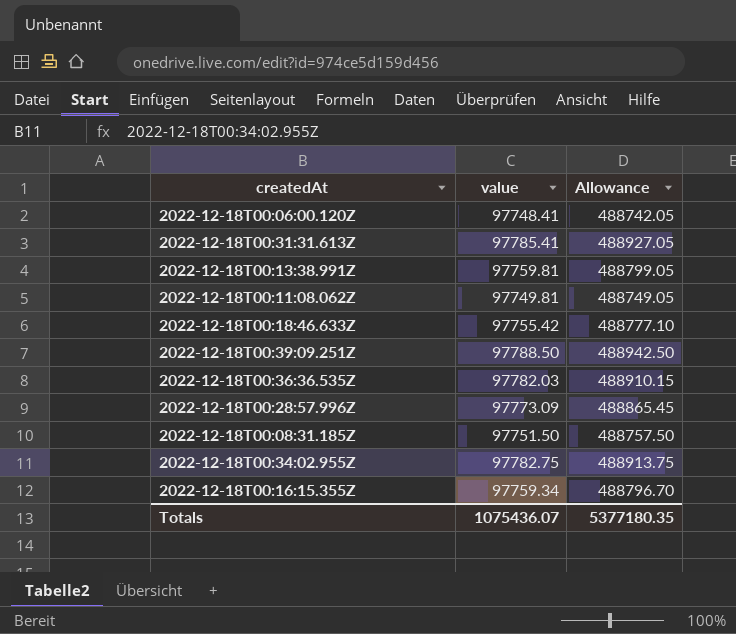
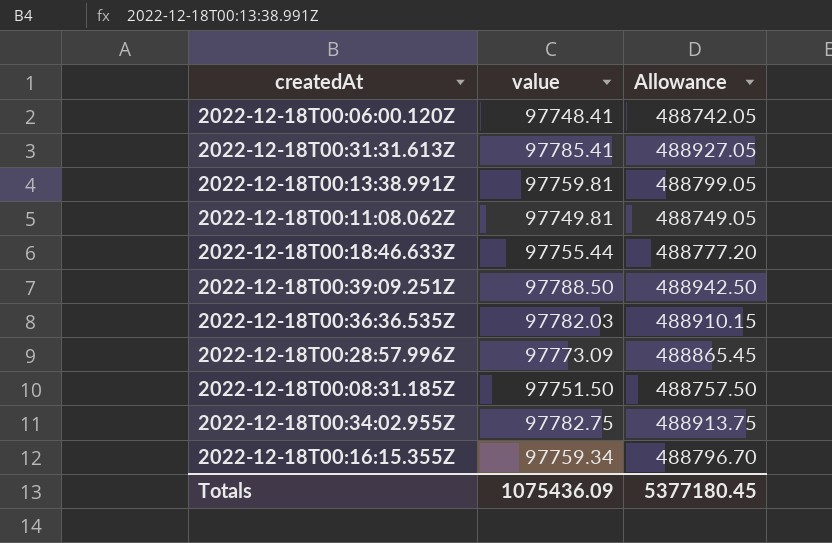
2022-12-18T00:18:46.633Z | value: 97755.42 -> 97755.44
2022-12-18T00:18:46.633Z | Allowance: 488777.10 -> 488777.20
Totals | value: 1075436.07 -> 1075436.09
Totals | Allowance: 5377180.35 -> 5377180.45

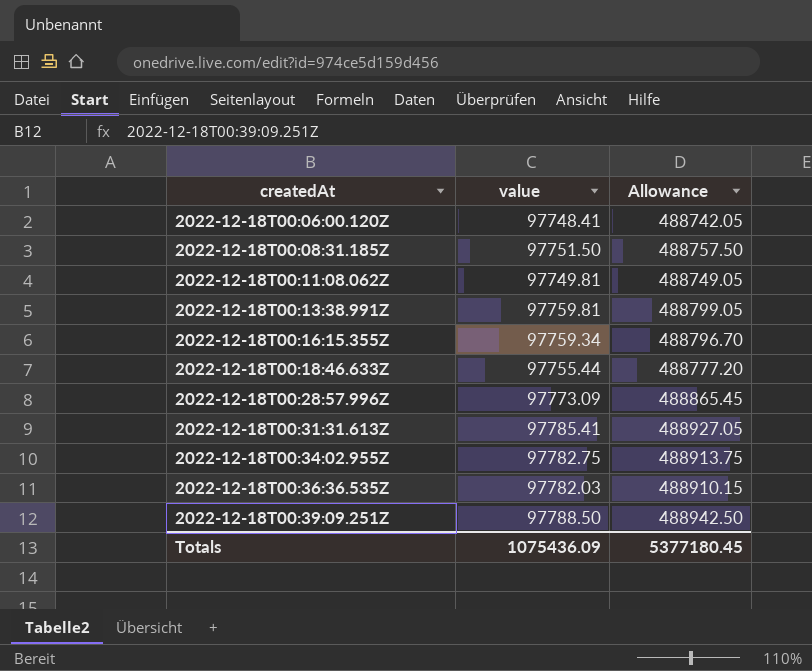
row order: none -> createdAt ascending

